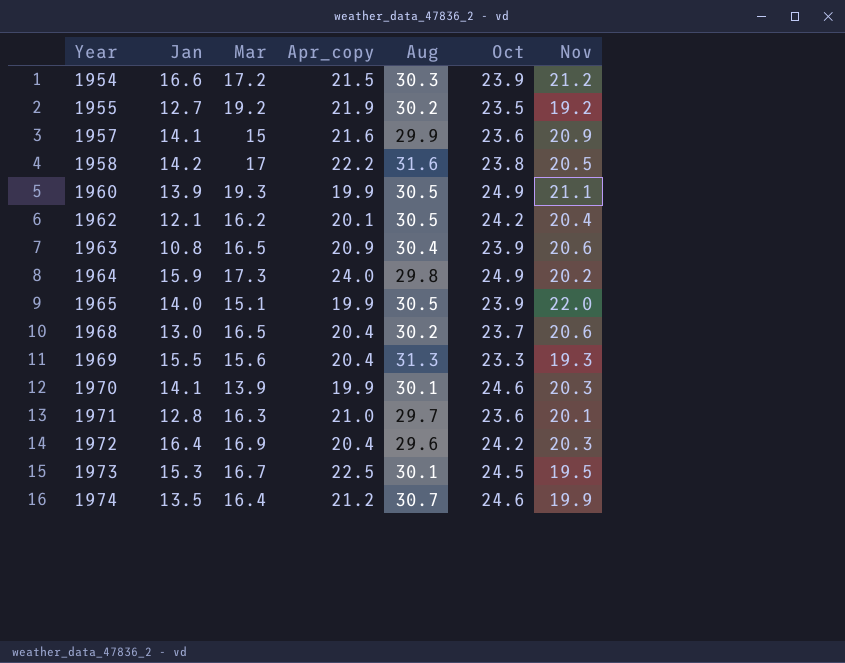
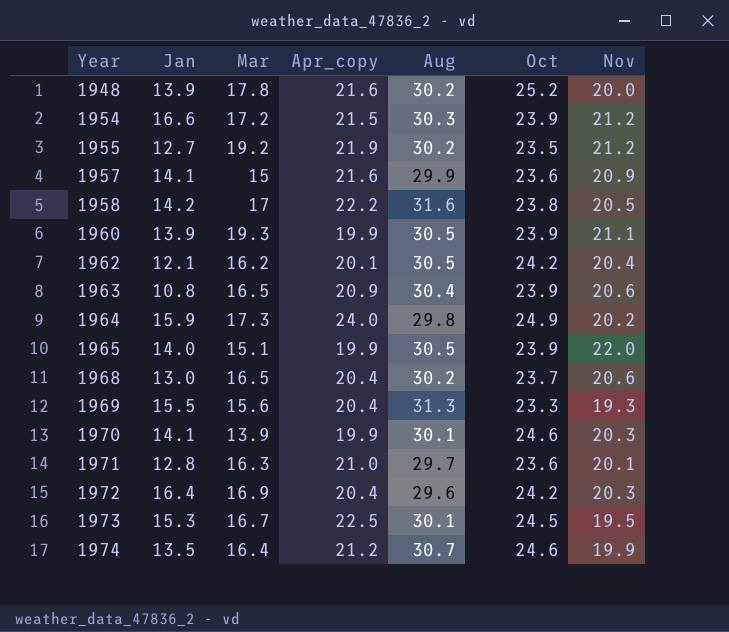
row 1948: none -> 13.9 | 17.8 | 21.6 | 30.2 | 25.2 | 20.0
1955 | Nov: 19.2 -> 21.2
1960 | Oct: 24.9 -> 23.9

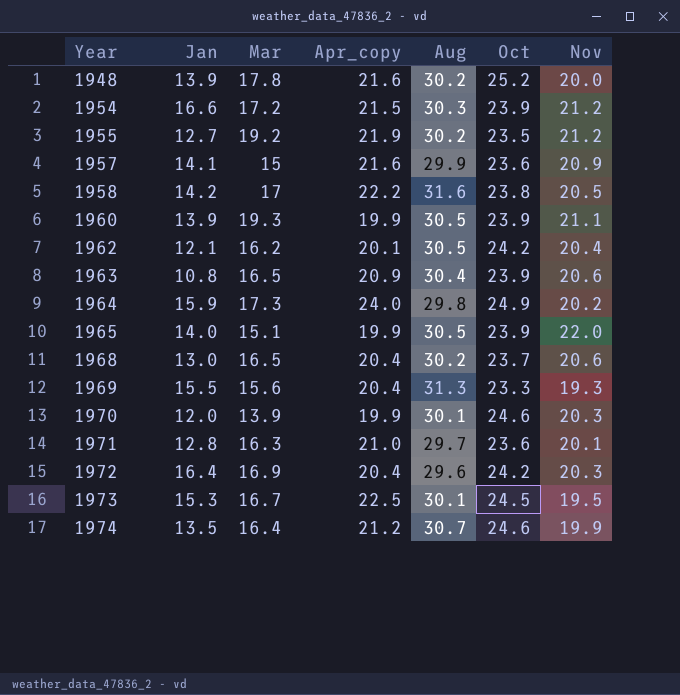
1970 | Jan: 14.1 -> 12.0

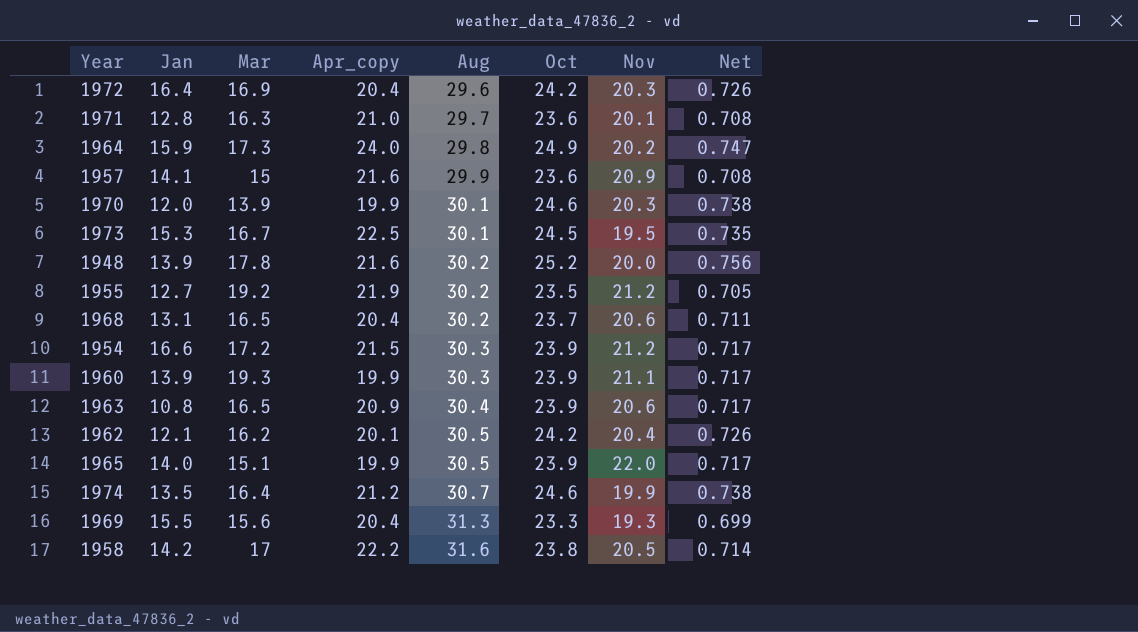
row order: Year ascending -> Aug ascending
column Net | formula: none -> [Oct] * 0.03
1968 | Jan: 13.0 -> 13.1
1960 | Aug: 30.5 -> 30.3

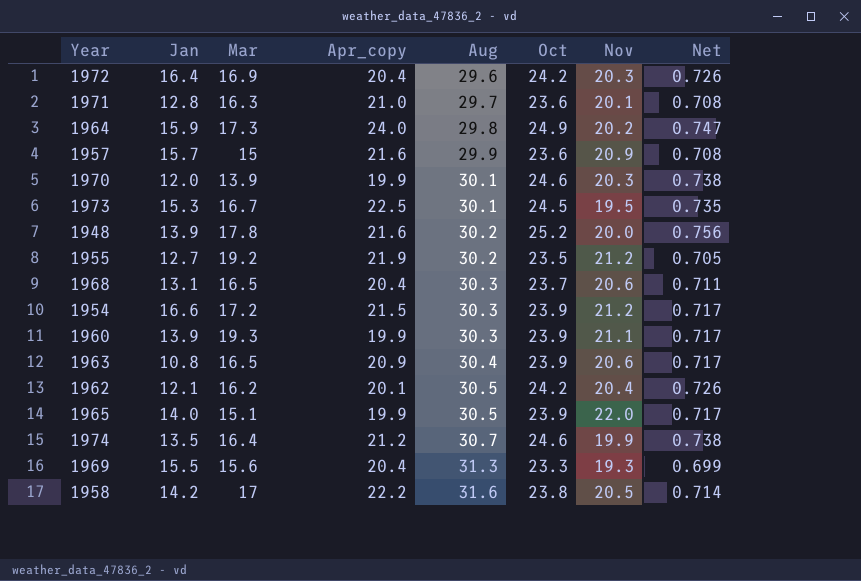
1957 | Jan: 14.1 -> 15.7
1968 | Aug: 30.2 -> 30.3

